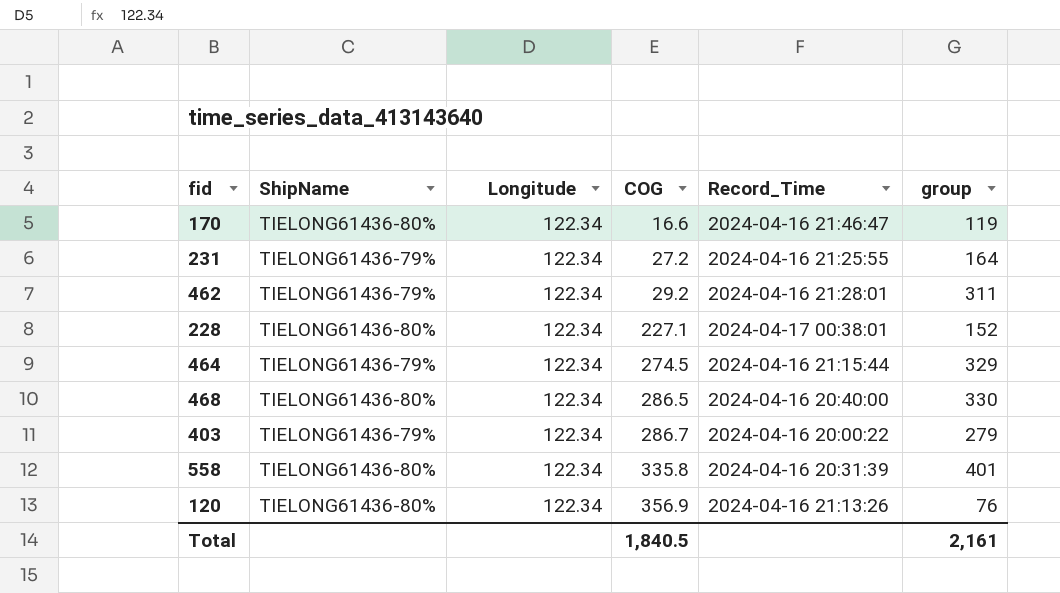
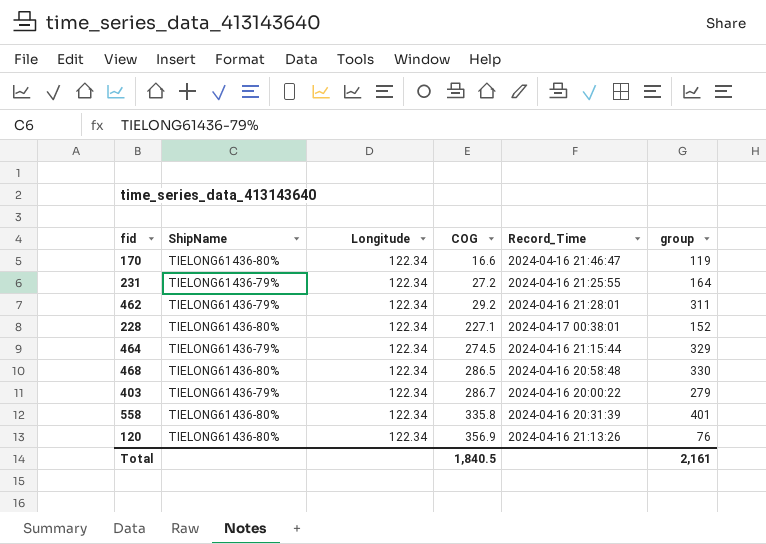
468 | Record_Time: 2024-04-16 20:40:00 -> 2024-04-16 20:58:48

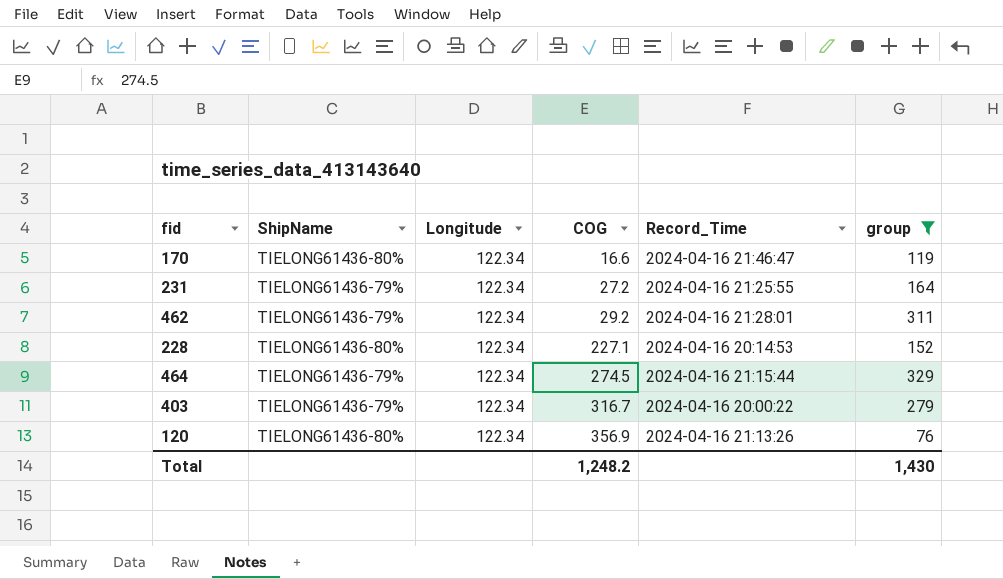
filter: none -> group <= 329
228 | Record_Time: 2024-04-17 00:38:01 -> 2024-04-16 20:14:53
403 | COG: 286.7 -> 316.7
Total | COG: 1,840.5 -> 1,248.2
Total | group: 2,161 -> 1,430

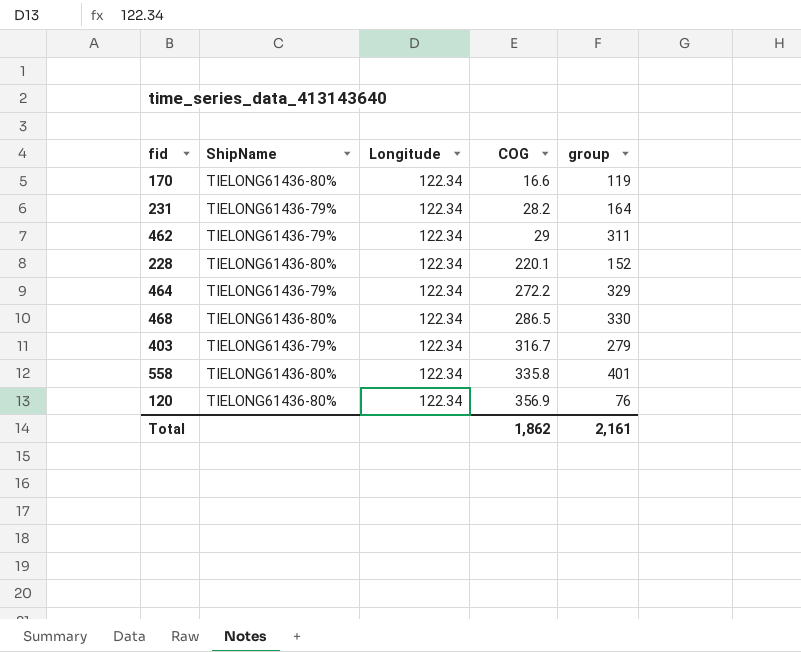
filter: group <= 329 -> none
column Record_Time | position: 5 -> none
231 | COG: 27.2 -> 28.2
462 | COG: 29.2 -> 29
228 | COG: 227.1 -> 220.1
464 | COG: 274.5 -> 272.2
Total | COG: 1,248.2 -> 1,862
Total | group: 1,430 -> 2,161

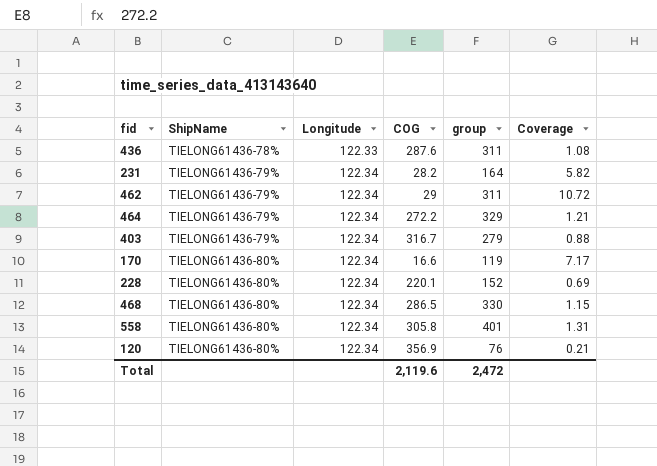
row order: COG ascending -> ShipName ascending
column Coverage | formula: none -> [group] / [COG]
row 436: none -> TIELONG61436-78% | 122.33 | 287.6 | 311 | 1.08
558 | COG: 335.8 -> 305.8
Total | COG: 1,862 -> 2,119.6
Total | group: 2,161 -> 2,472

